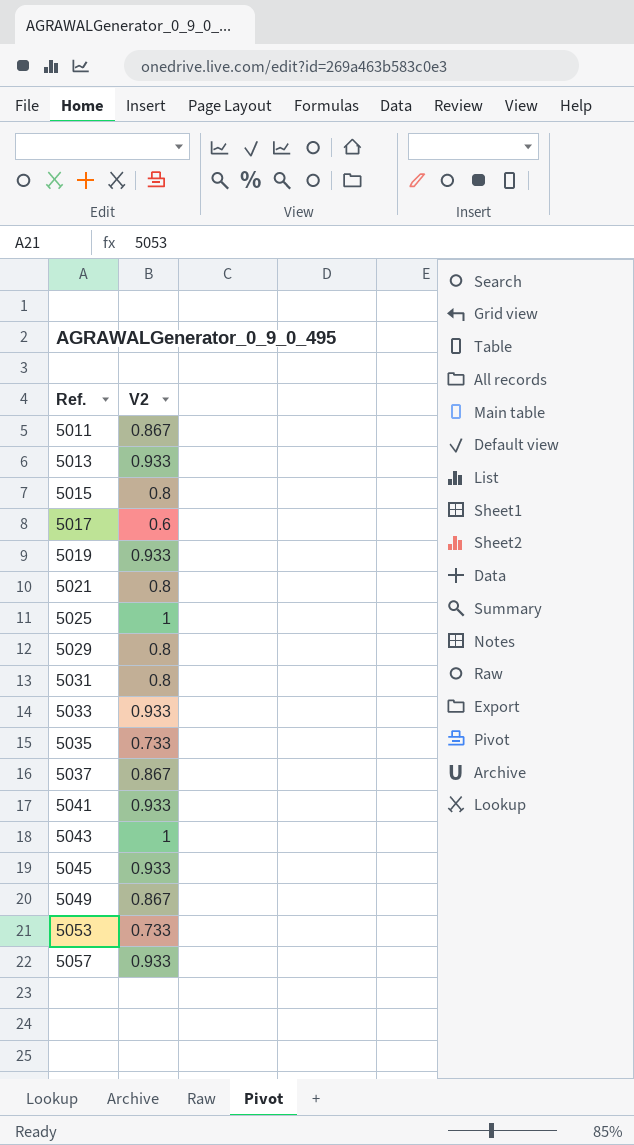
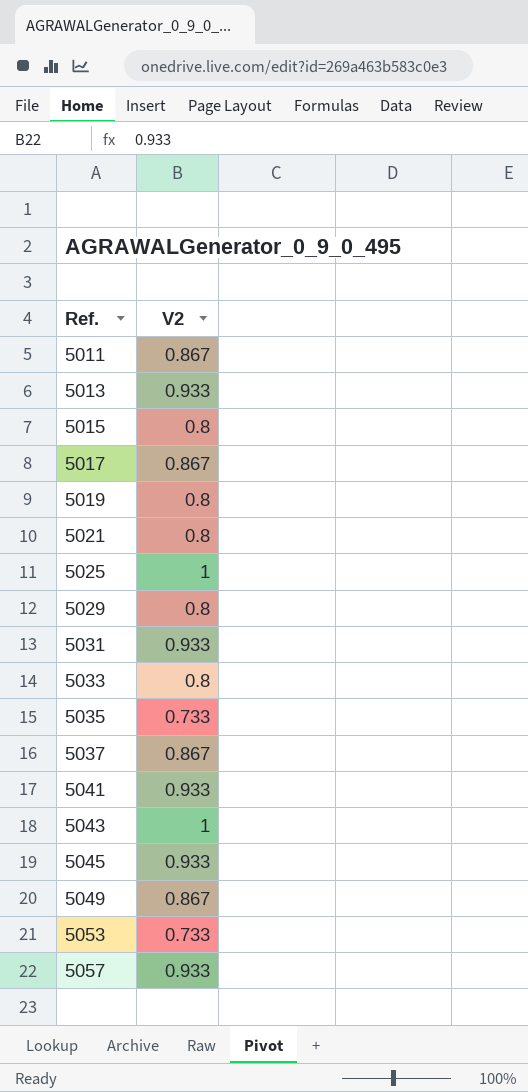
5017 | V2: 0.6 -> 0.867
5019 | V2: 0.933 -> 0.8
5031 | V2: 0.8 -> 0.933
5033 | V2: 0.933 -> 0.8

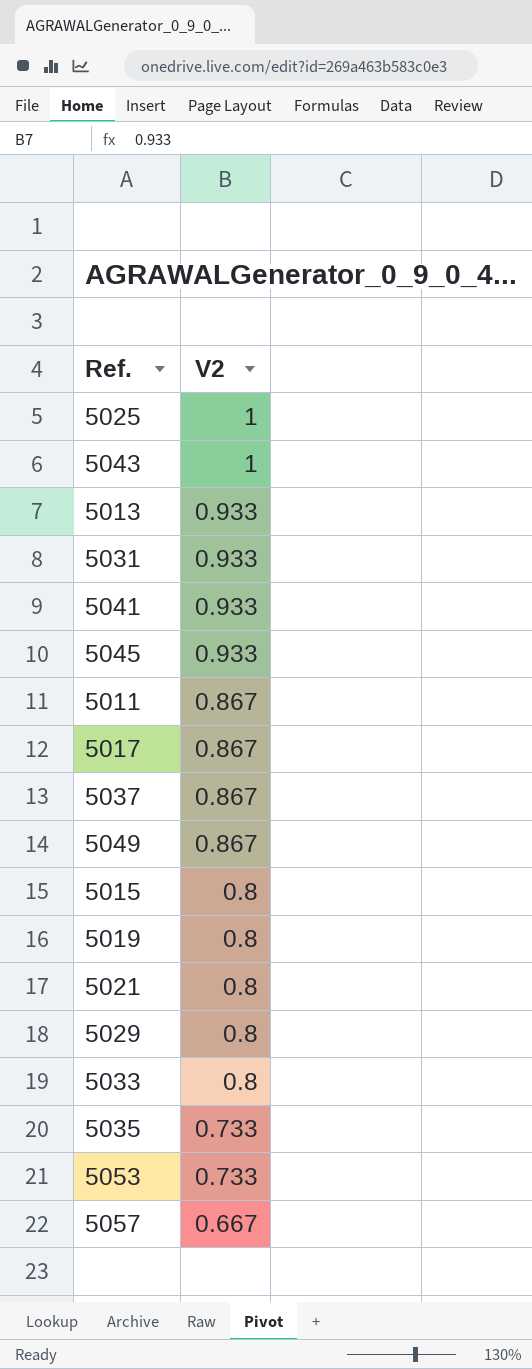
row order: Ref. ascending -> V2 descending
5057 | V2: 0.933 -> 0.667

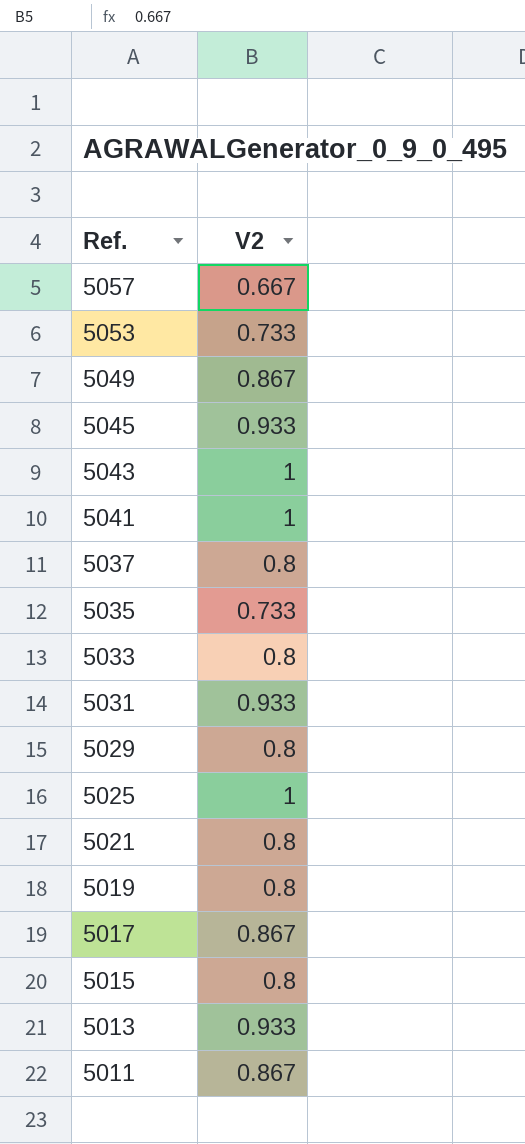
row order: V2 descending -> Ref. descending
5041 | V2: 0.933 -> 1
5037 | V2: 0.867 -> 0.8

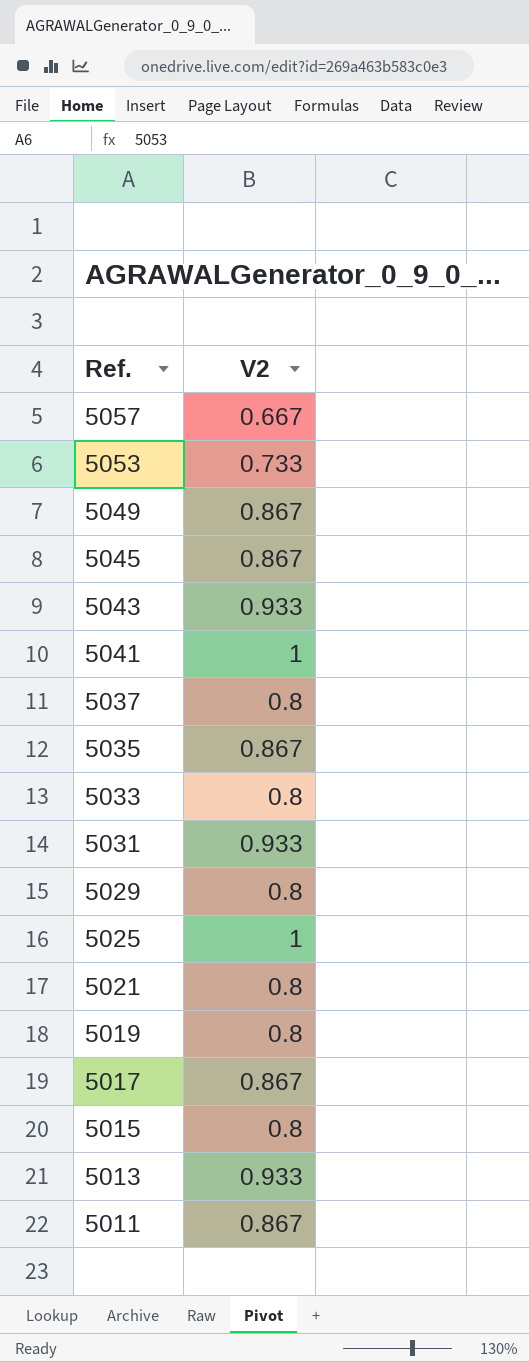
5045 | V2: 0.933 -> 0.867
5043 | V2: 1 -> 0.933
5035 | V2: 0.733 -> 0.867

